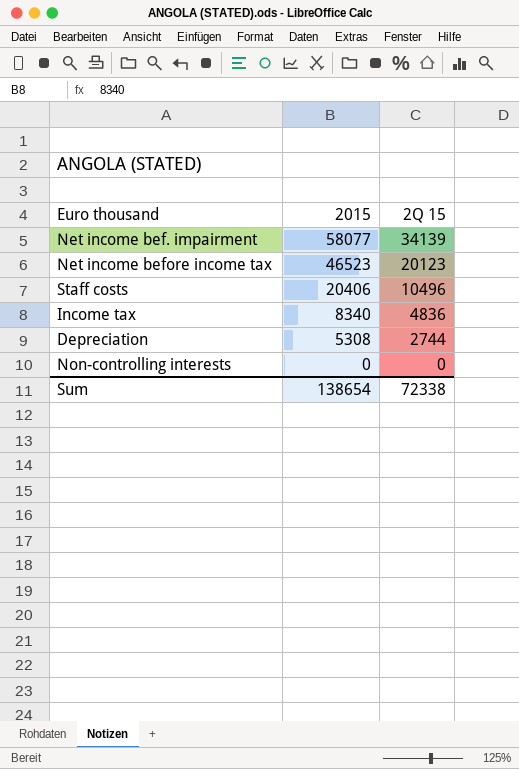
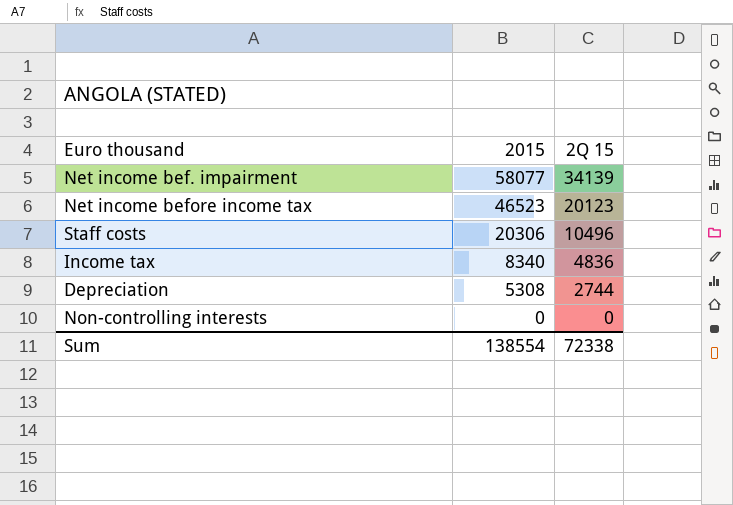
Staff costs | 2015: 20406 -> 20306
Sum | 2015: 138654 -> 138554

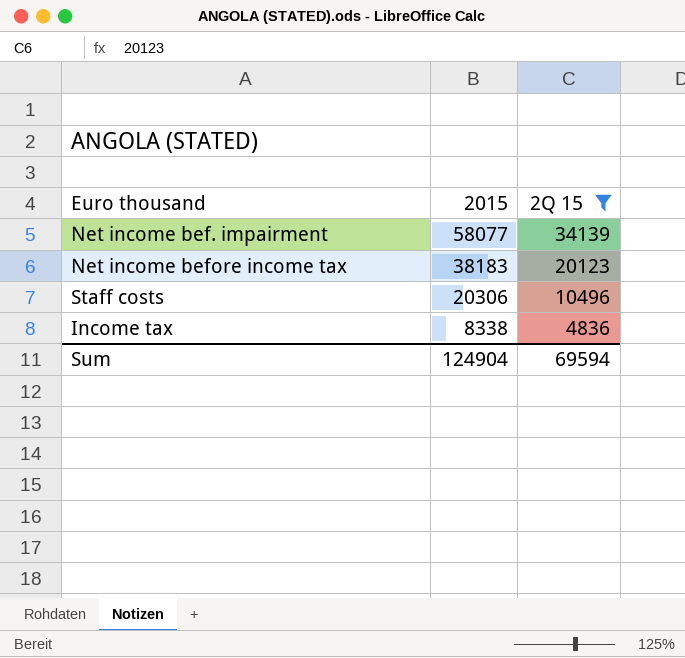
filter: none -> 2Q 15 >= 4836
Net income before income tax | 2015: 46523 -> 38183
Income tax | 2015: 8340 -> 8338
Sum | 2015: 138554 -> 124904
Sum | 2Q 15: 72338 -> 69594

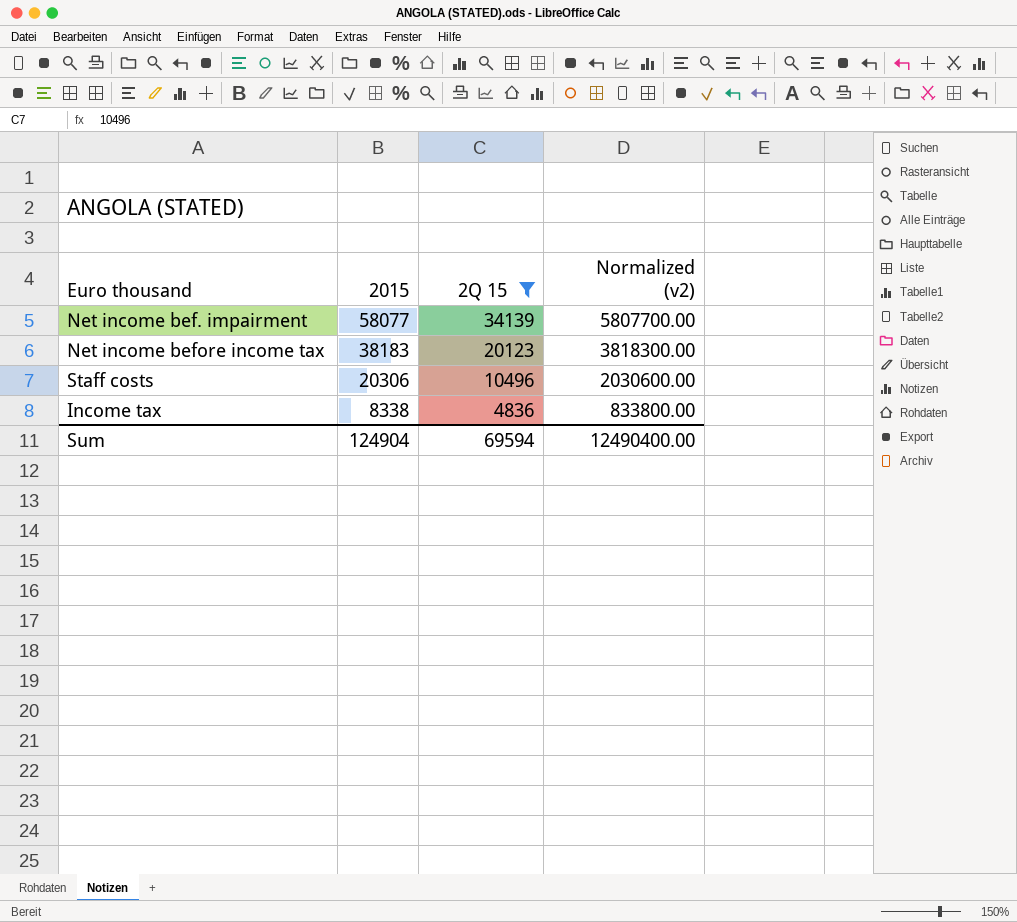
column Normalized (v2) | formula: none -> [2015] * 100

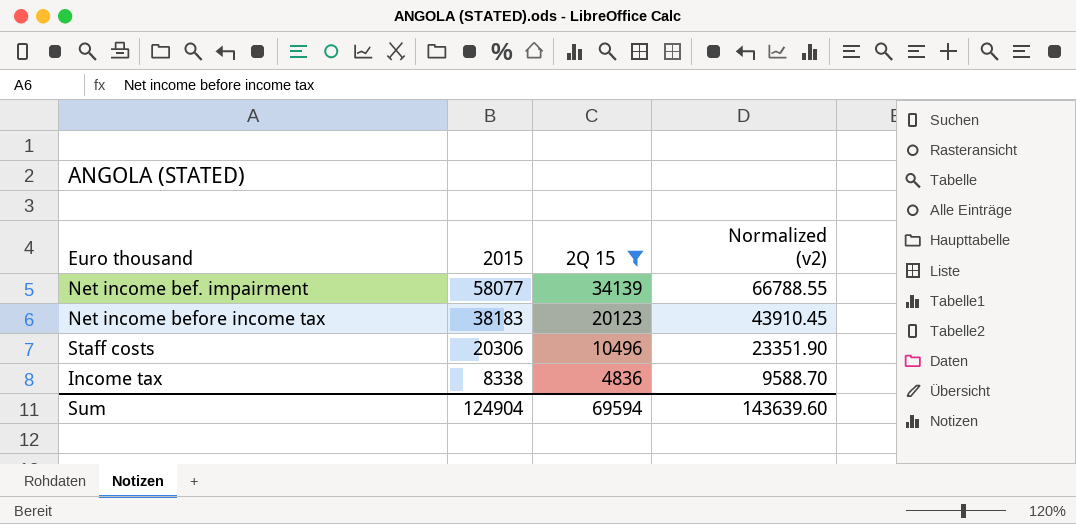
column Normalized (v2) | formula: [2015] * 100 -> [2015] * 1.15
Sum | Normalized (v2): 12490400.00 -> 143639.60

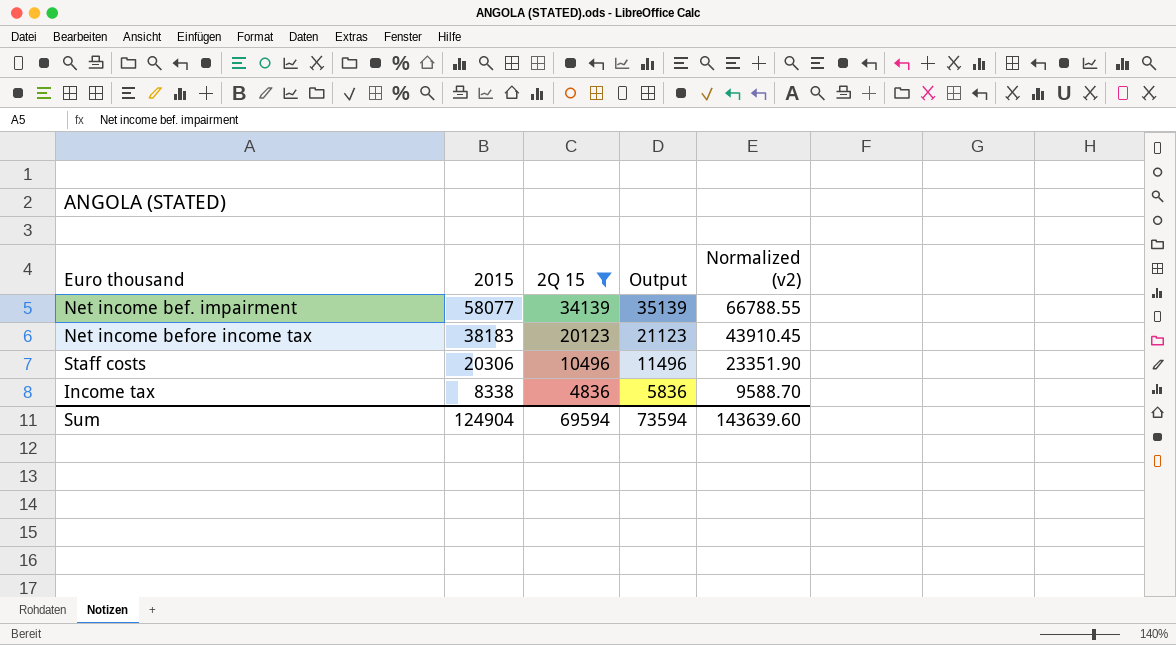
column Output | formula: none -> [2Q 15] + 1000

